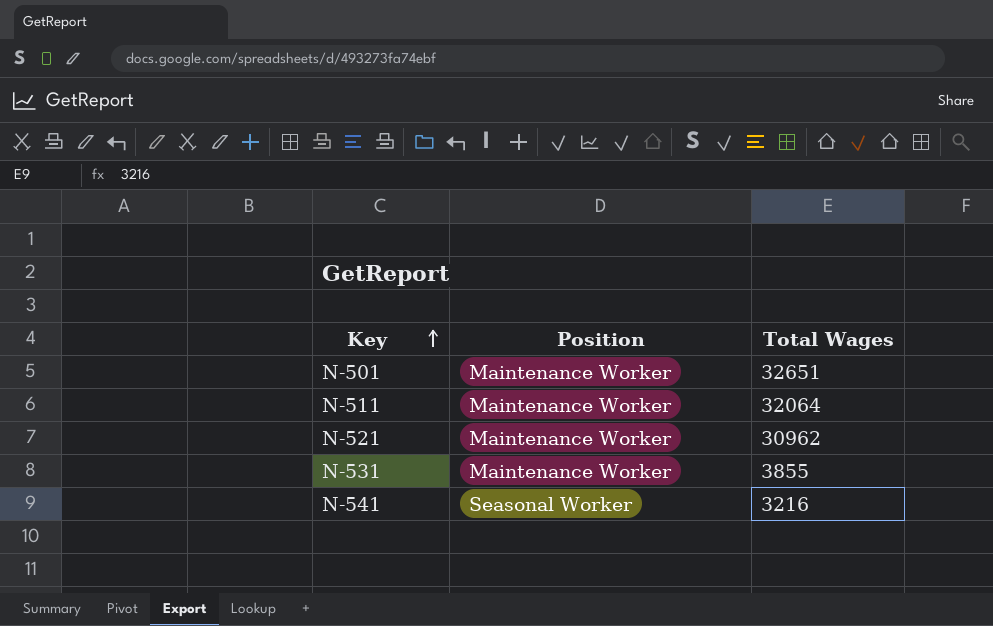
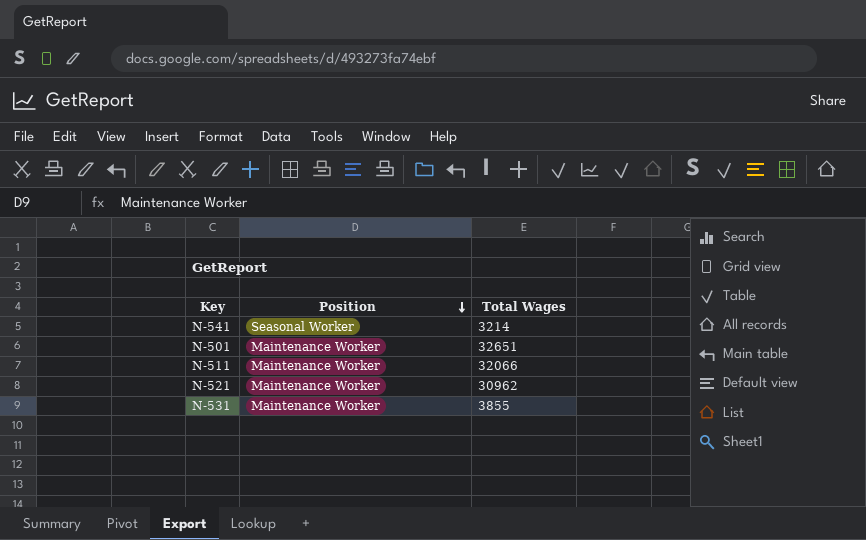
row order: Key ascending -> Position descending
N-541 | Total Wages: 3216 -> 3214
N-511 | Total Wages: 32064 -> 32066

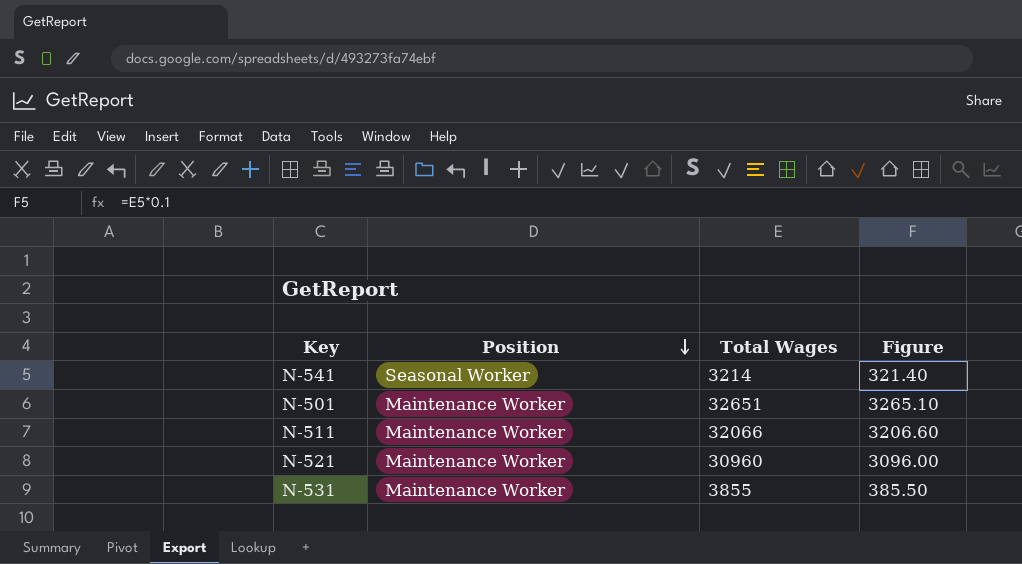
column Figure | formula: none -> [Total Wages] * 0.1
N-521 | Total Wages: 30962 -> 30960

